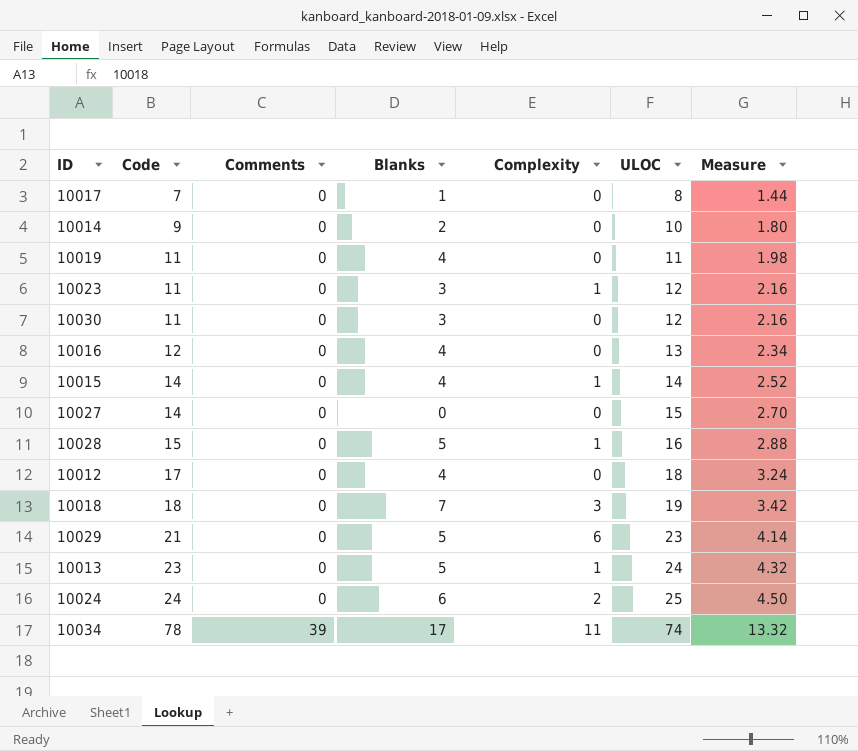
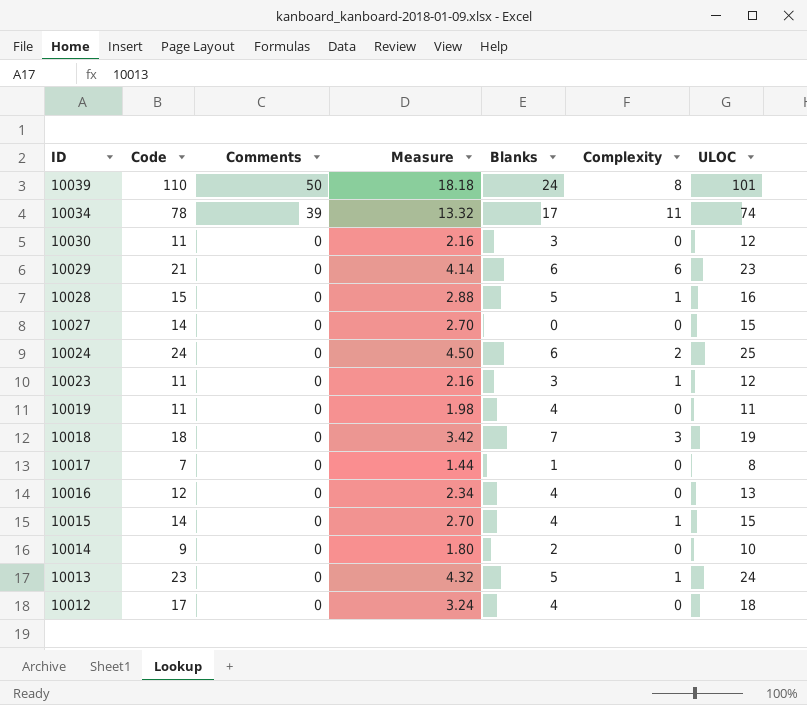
row order: Code ascending -> ID descending
column Measure | position: 7 -> 4
row 10039: none -> 110 | 50 | 18.18 | 24 | 8 | 101
10029 | Blanks: 5 -> 6
10015 | Measure: 2.52 -> 2.70
10015 | ULOC: 14 -> 15

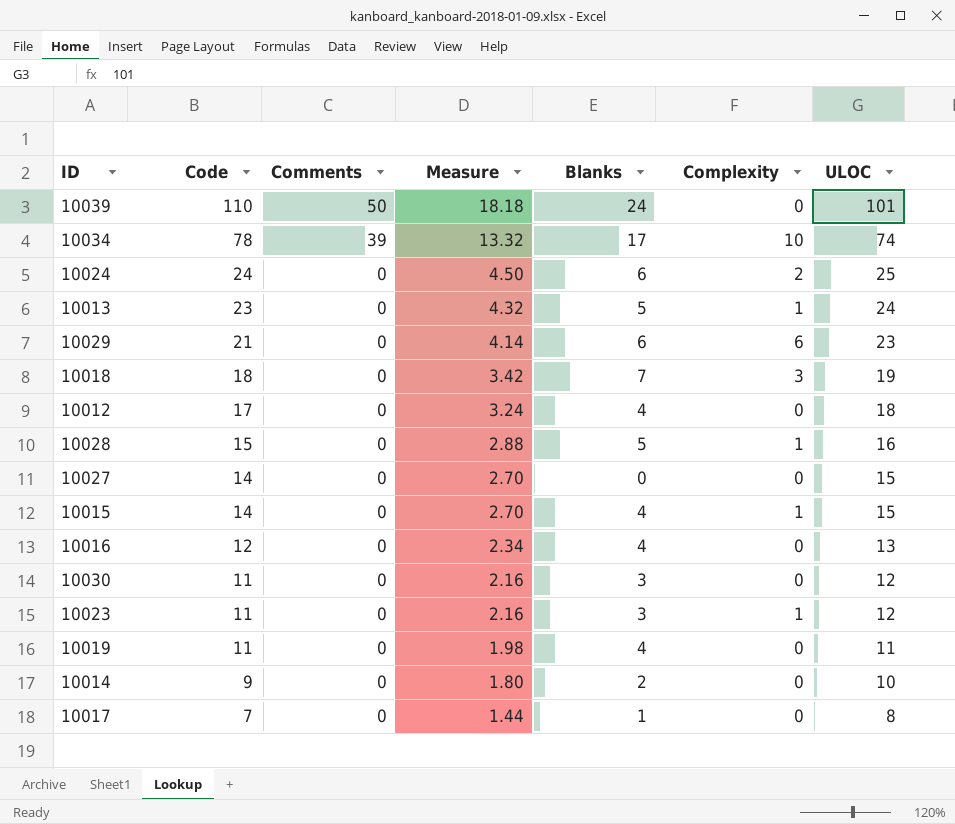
row order: ID descending -> Code descending
10039 | Complexity: 8 -> 0
10034 | Complexity: 11 -> 10

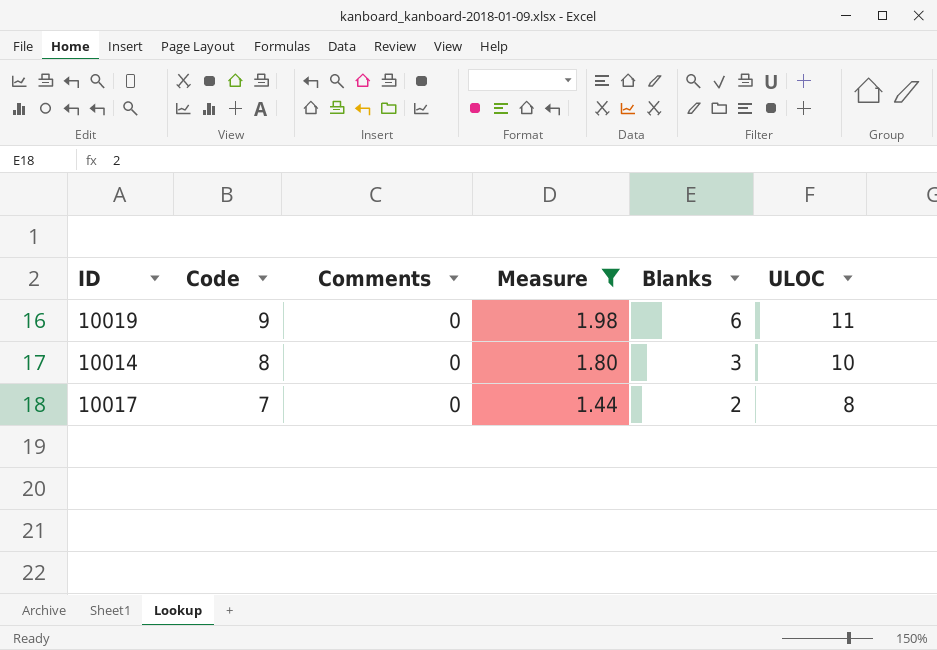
filter: none -> Measure <= 1.98
column Complexity | position: 6 -> none
10019 | Code: 11 -> 9
10019 | Blanks: 4 -> 6
10014 | Code: 9 -> 8
10014 | Blanks: 2 -> 3
10017 | Blanks: 1 -> 2

